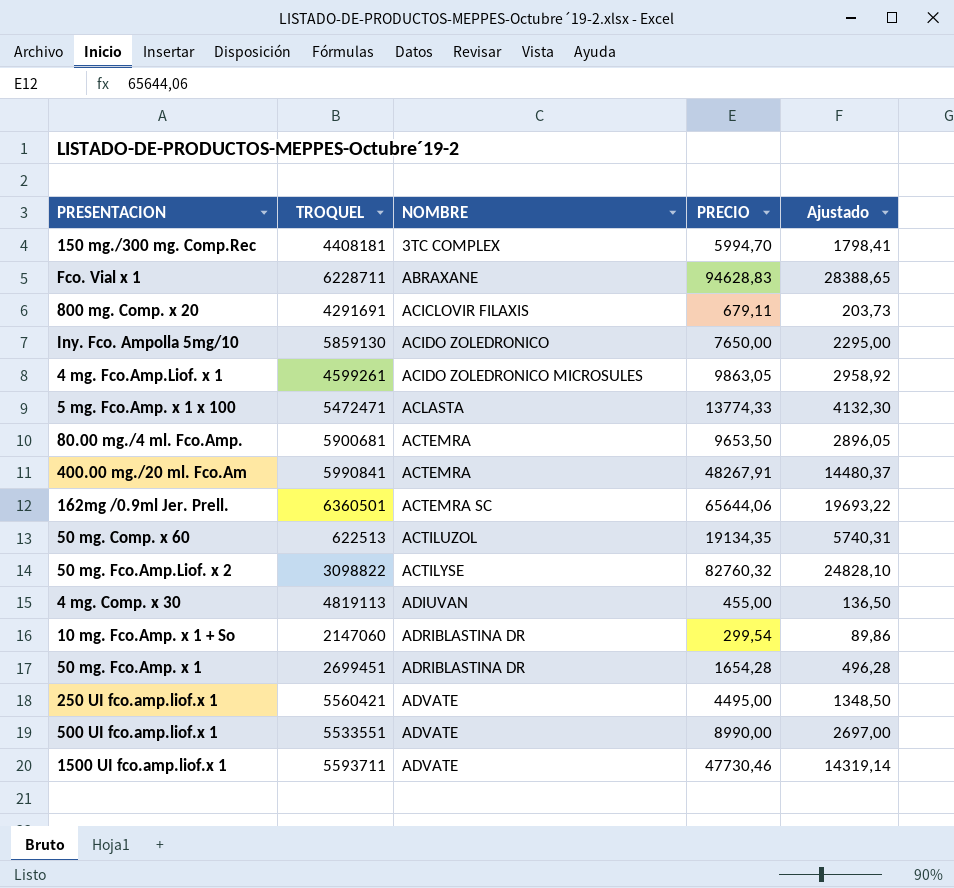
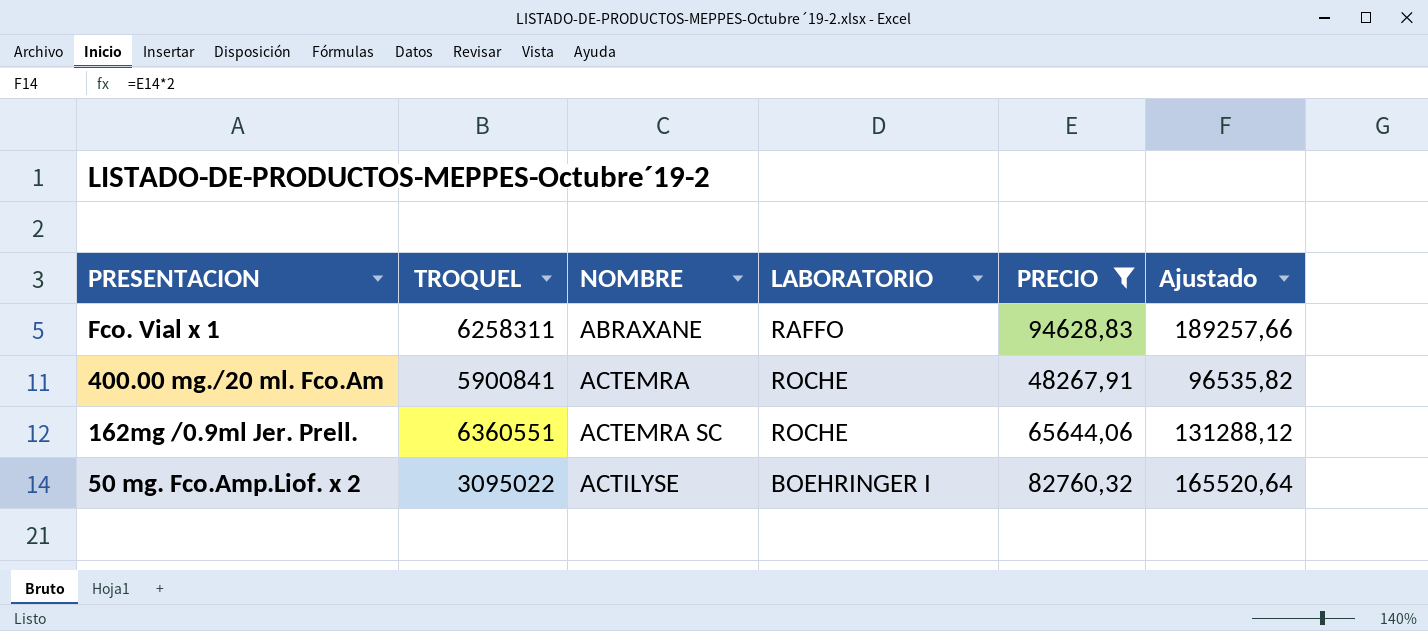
filter: none -> PRECIO >= 48267,91
column LABORATORIO | position: none -> 4
column Ajustado | formula: [PRECIO] * 0,3 -> [PRECIO] * 2
Fco. Vial x 1 | TROQUEL: 6228711 -> 6258311
400.00 mg./20 ml. Fco.Am | TROQUEL: 5990841 -> 5900841
162mg /0.9ml Jer. Prell. | TROQUEL: 6360501 -> 6360551
50 mg. Fco.Amp.Liof. x 2 | TROQUEL: 3098822 -> 3095022

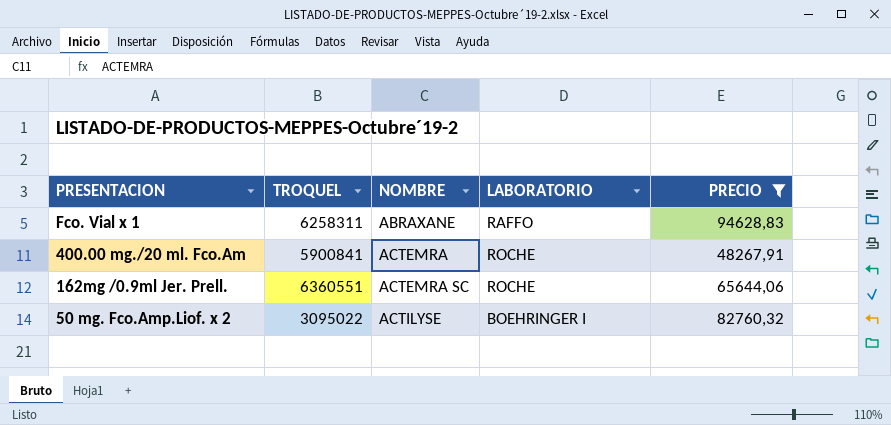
column Ajustado | formula: [PRECIO] * 2 -> none

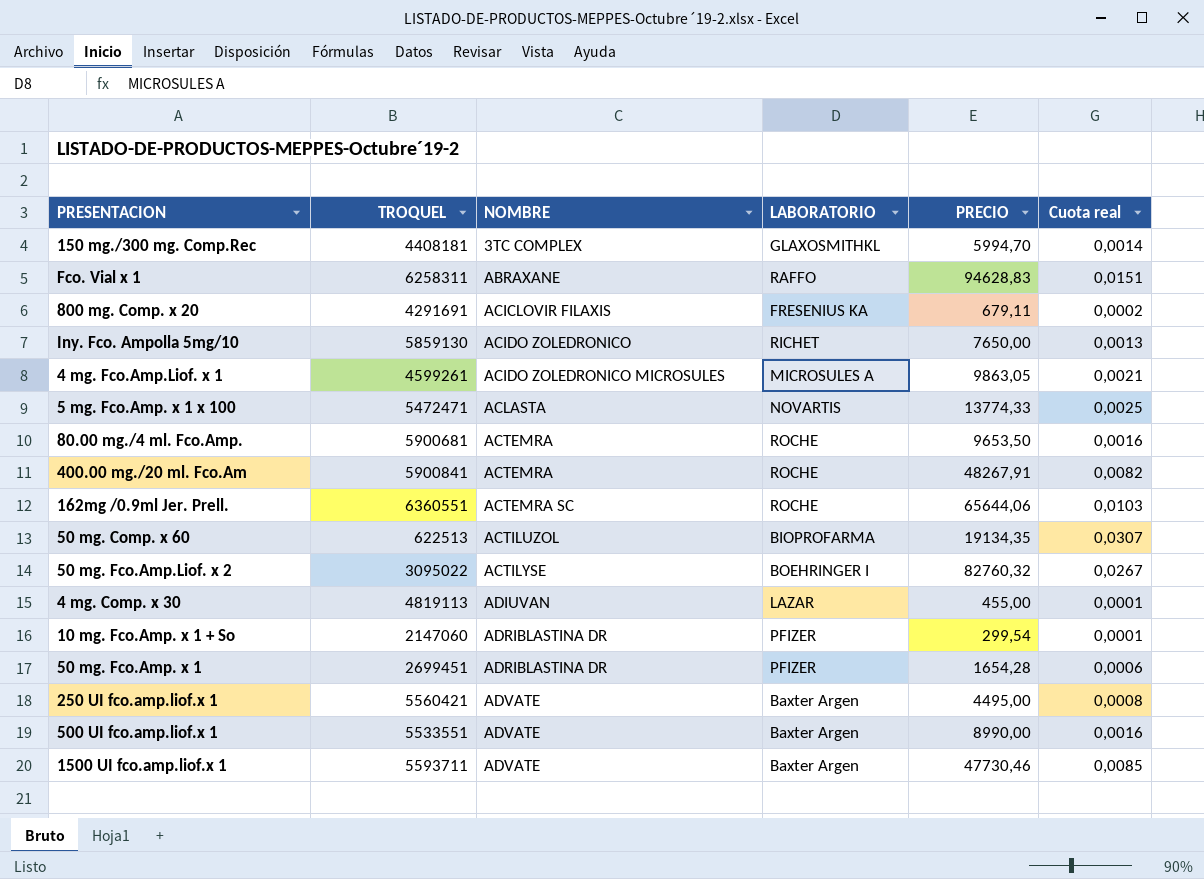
filter: PRECIO >= 48267,91 -> none
column Cuota real | formula: none -> [PRECIO] / [TROQUEL]

